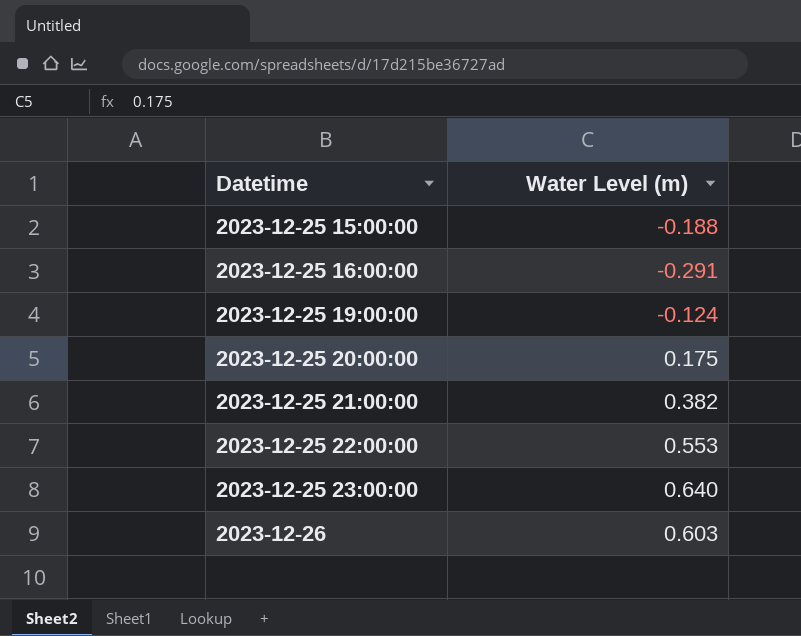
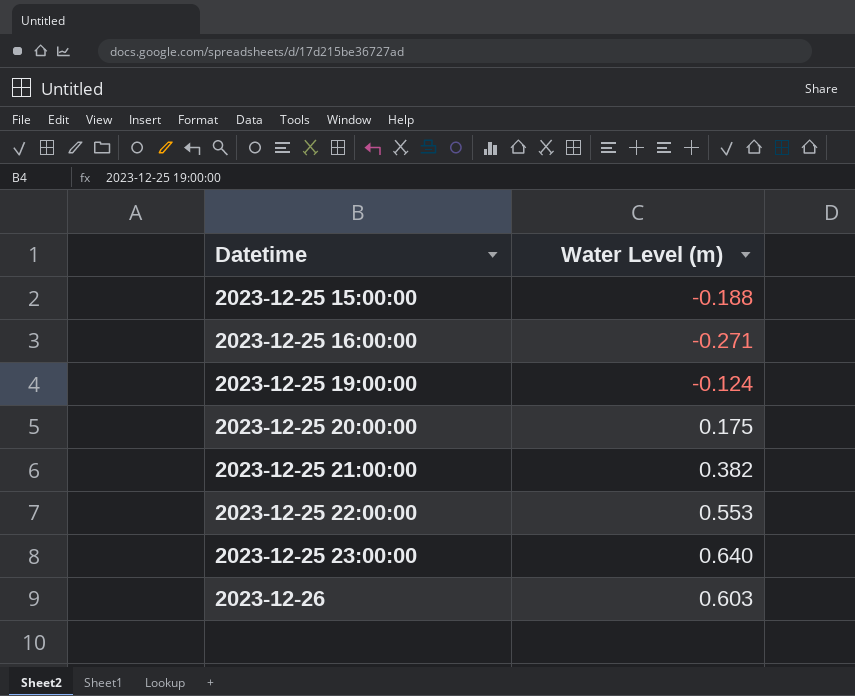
2023-12-25 16:00:00 | Water Level (m): -0.291 -> -0.271

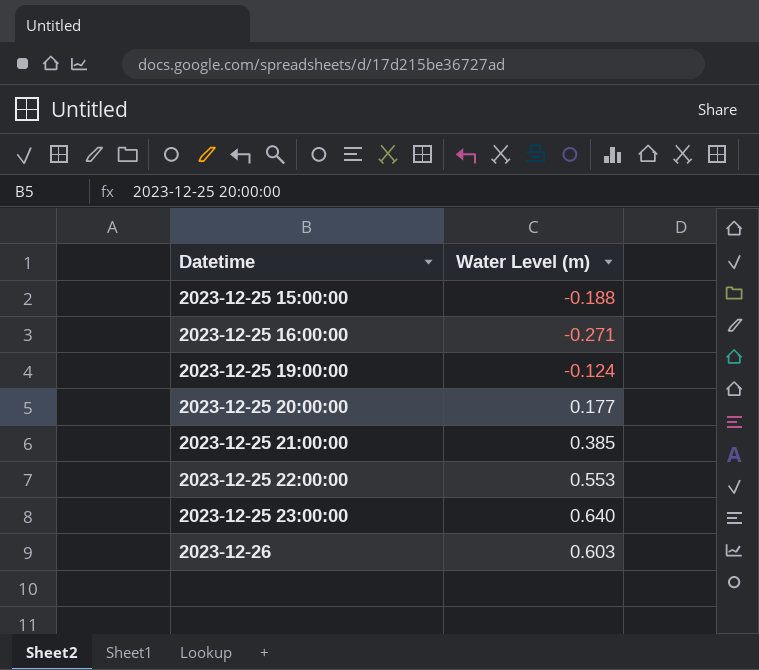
2023-12-25 20:00:00 | Water Level (m): 0.175 -> 0.177
2023-12-25 21:00:00 | Water Level (m): 0.382 -> 0.385

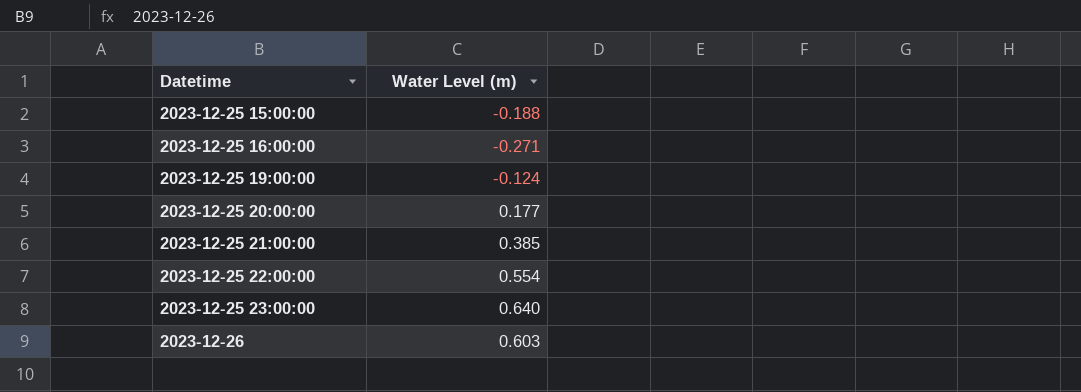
2023-12-25 22:00:00 | Water Level (m): 0.553 -> 0.554

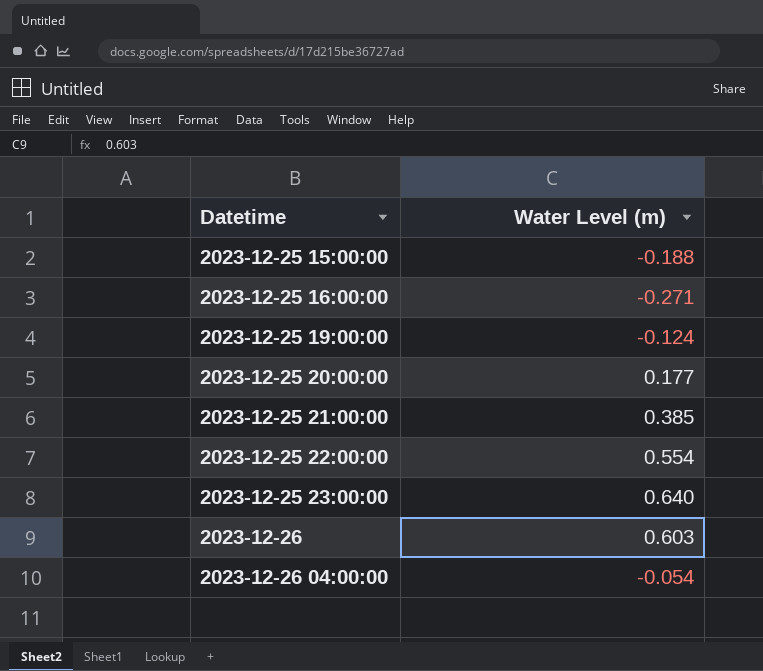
row 2023-12-26 04:00:00: none -> -0.054

